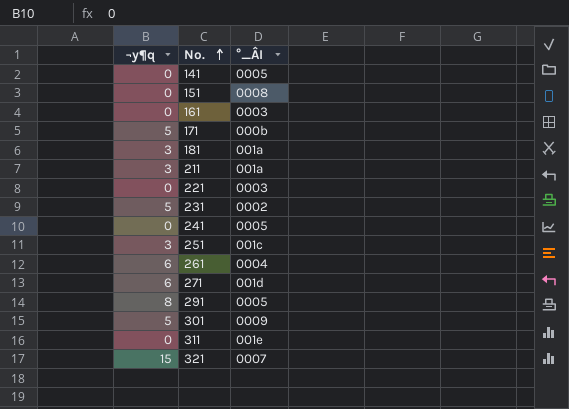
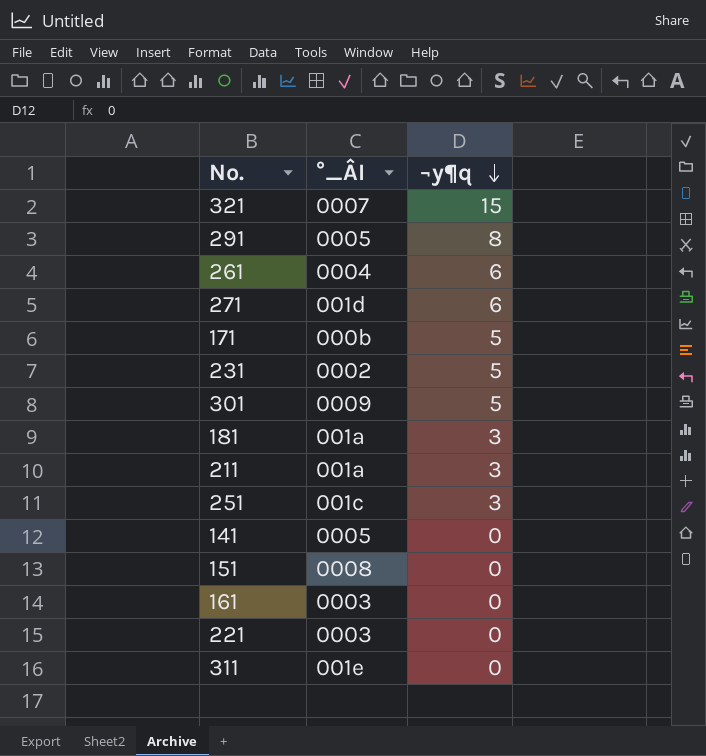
row order: No. ascending -> ¬y¶q descending
column ¬y¶q | position: 1 -> 3
row 241: 0 | 0005 -> none

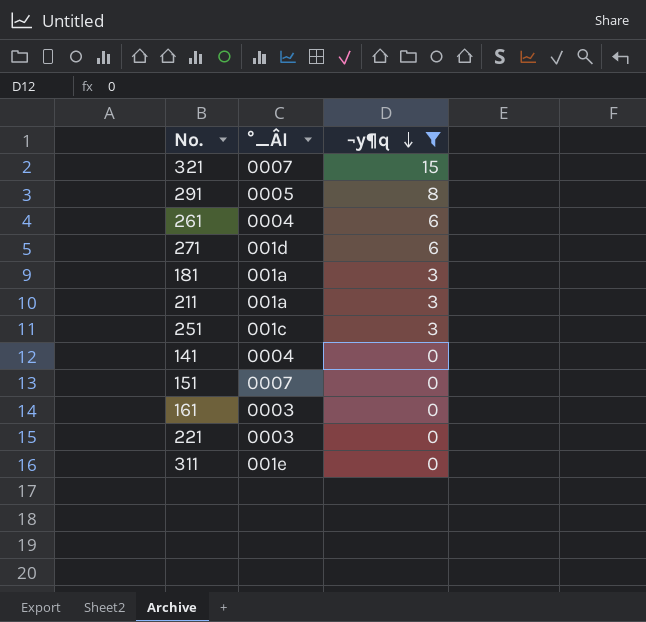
filter: none -> ¬y¶q != 5
141 | °_ÂI: 0005 -> 0004
151 | °_ÂI: 0008 -> 0007

